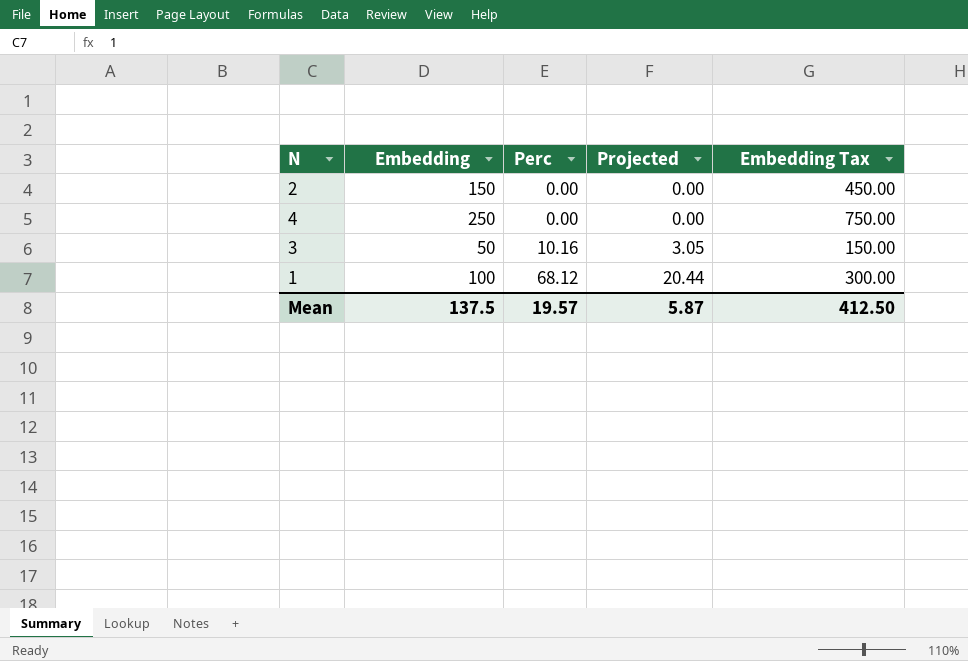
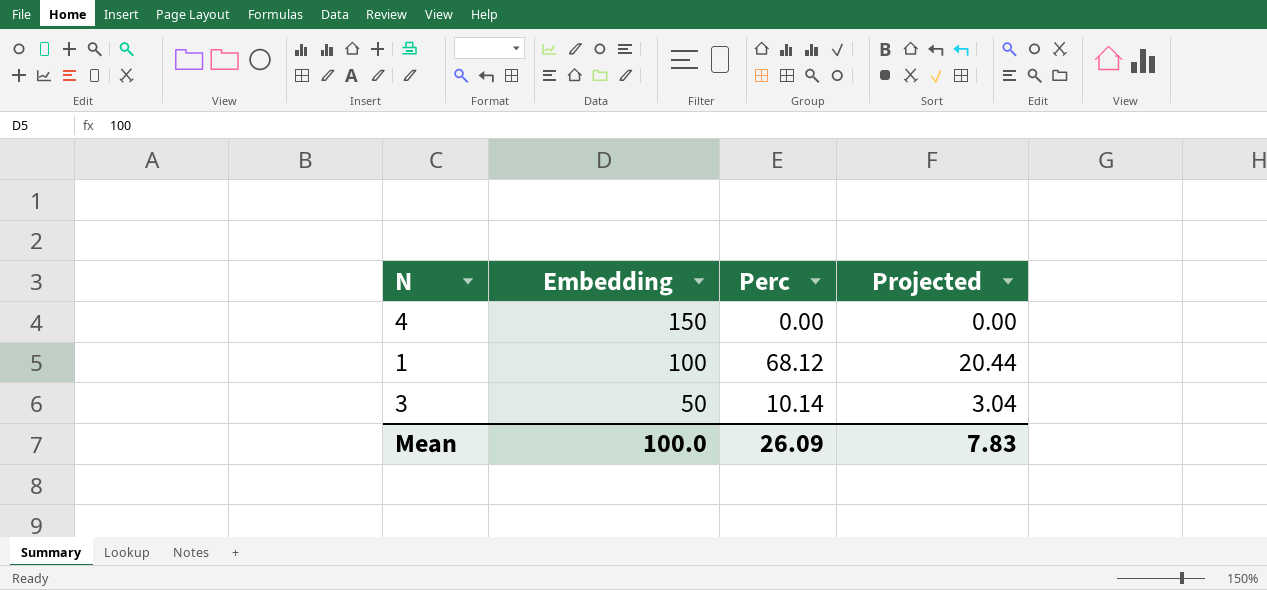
row order: Perc ascending -> Embedding descending
column Embedding Tax | formula: [Embedding] * 3 -> none
row 2: 150 | 0.00 | 0.00 | 450.00 -> none
4 | Embedding: 250 -> 150
3 | Perc: 10.16 -> 10.14
3 | Projected: 3.05 -> 3.04
Mean | Embedding: 137.5 -> 100.0
Mean | Perc: 19.57 -> 26.09
Mean | Projected: 5.87 -> 7.83

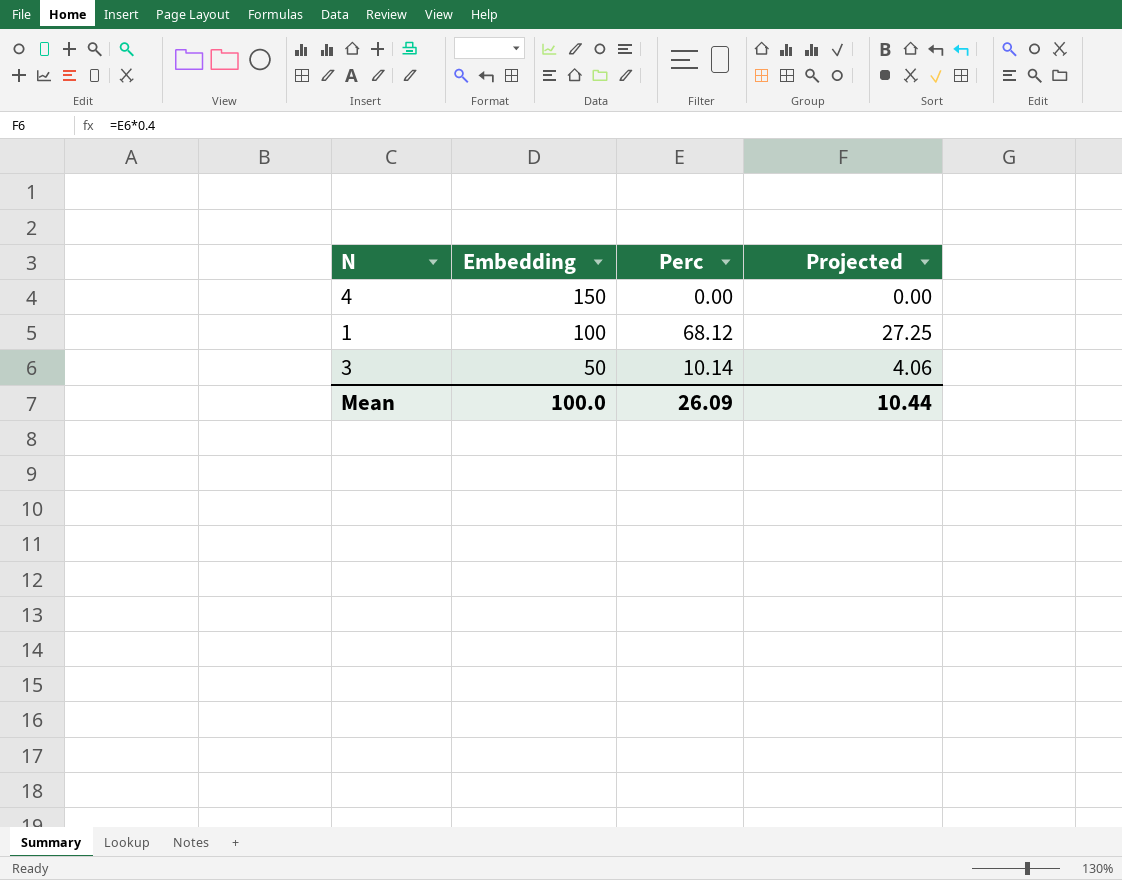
column Projected | formula: [Perc] * 0.3 -> [Perc] * 0.4
Mean | Projected: 7.83 -> 10.44

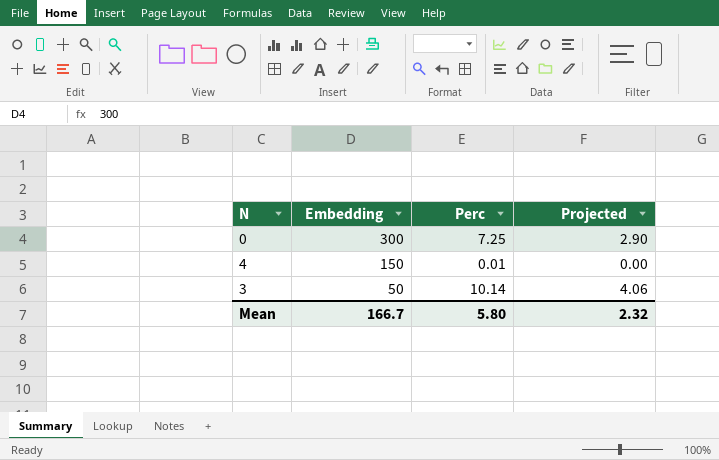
row 1: 100 | 68.12 | 27.25 -> none
row 0: none -> 300 | 7.25 | 2.90
4 | Perc: 0.00 -> 0.01
Mean | Embedding: 100.0 -> 166.7
Mean | Perc: 26.09 -> 5.80
Mean | Projected: 10.44 -> 2.32

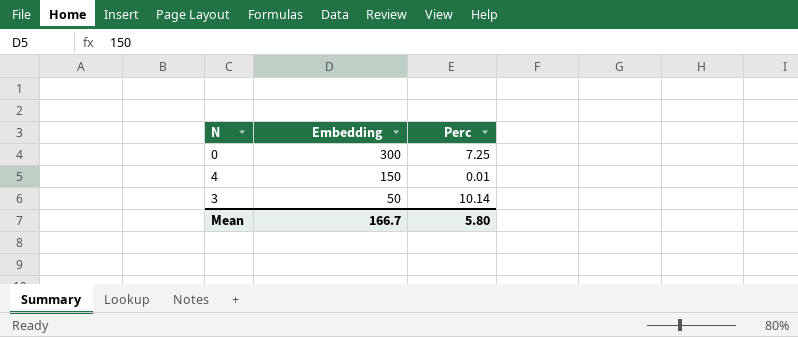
column Projected | formula: [Perc] * 0.4 -> none

